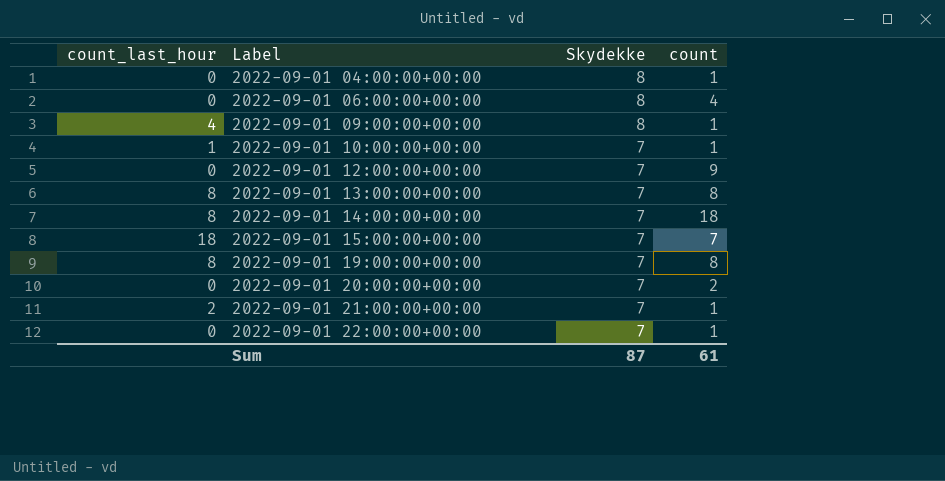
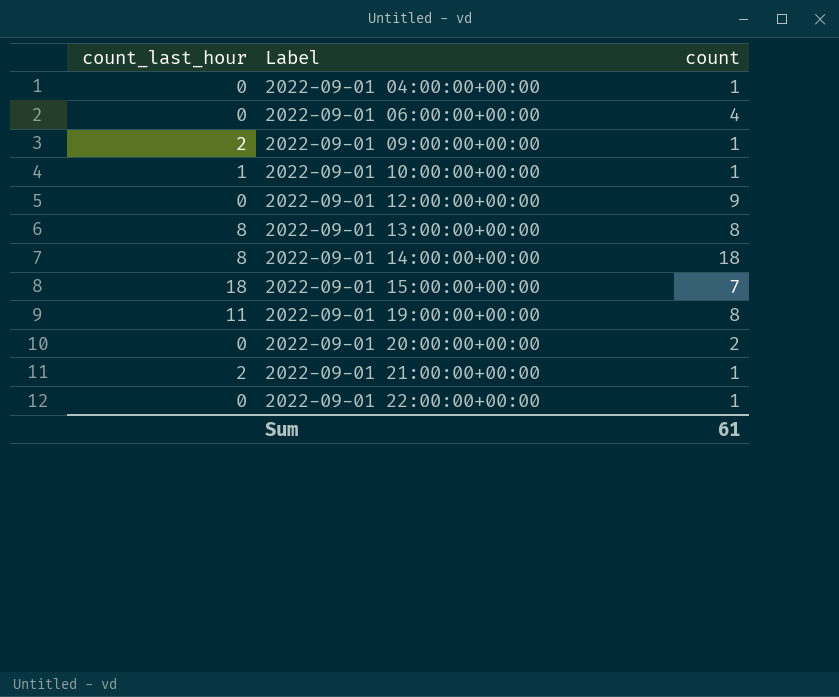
column Skydekke | position: 3 -> none
2022-09-01 09:00:00+00:00 | count_last_hour: 4 -> 2
2022-09-01 19:00:00+00:00 | count_last_hour: 8 -> 11

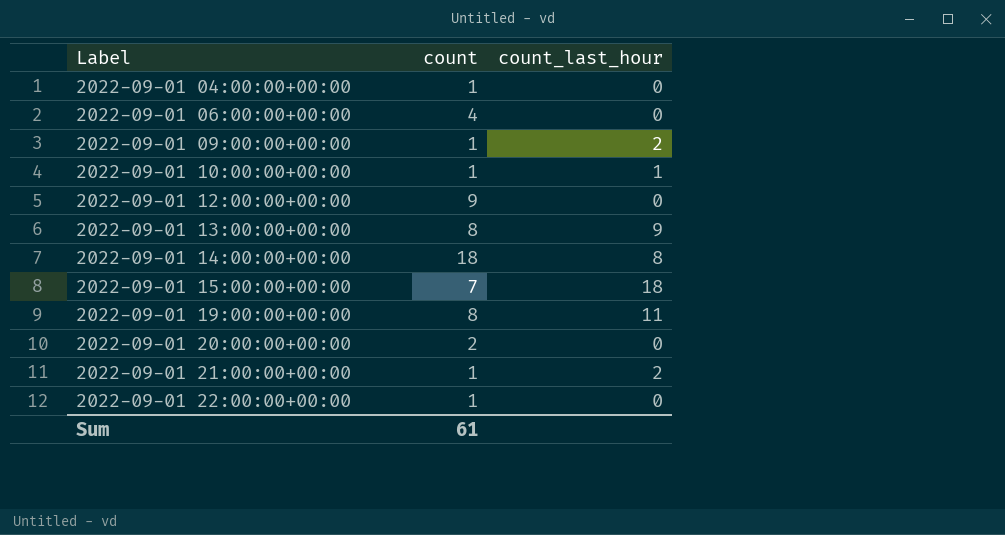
column count_last_hour | position: 1 -> 3
2022-09-01 13:00:00+00:00 | count_last_hour: 8 -> 9

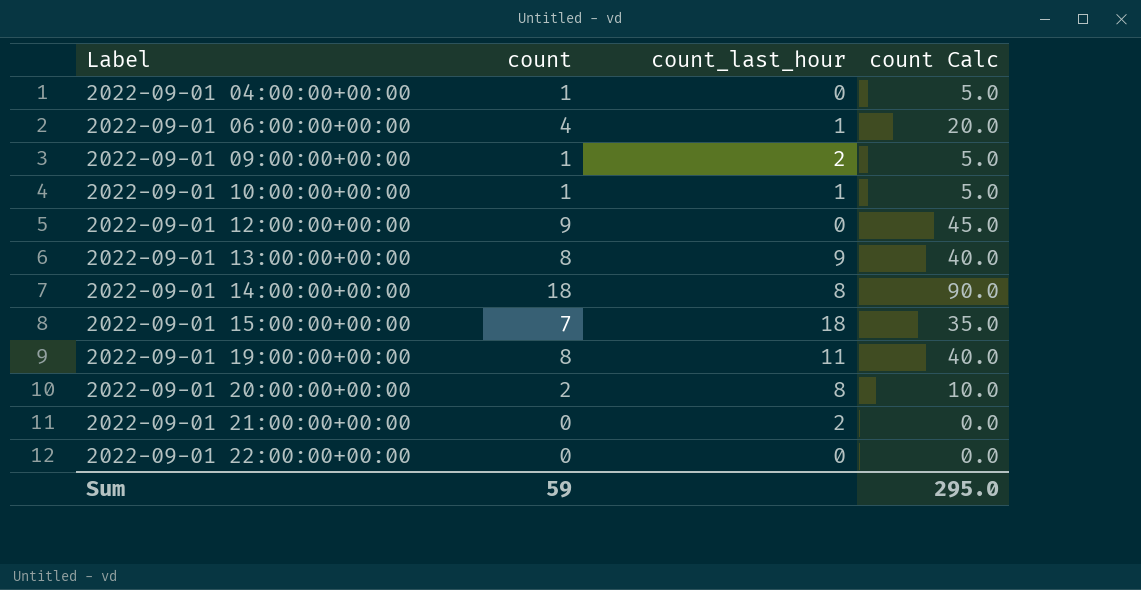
column count Calc | formula: none -> [count] * 5
2022-09-01 06:00:00+00:00 | count_last_hour: 0 -> 1
2022-09-01 20:00:00+00:00 | count_last_hour: 0 -> 8
2022-09-01 21:00:00+00:00 | count: 1 -> 0
2022-09-01 22:00:00+00:00 | count: 1 -> 0
Sum | count: 61 -> 59

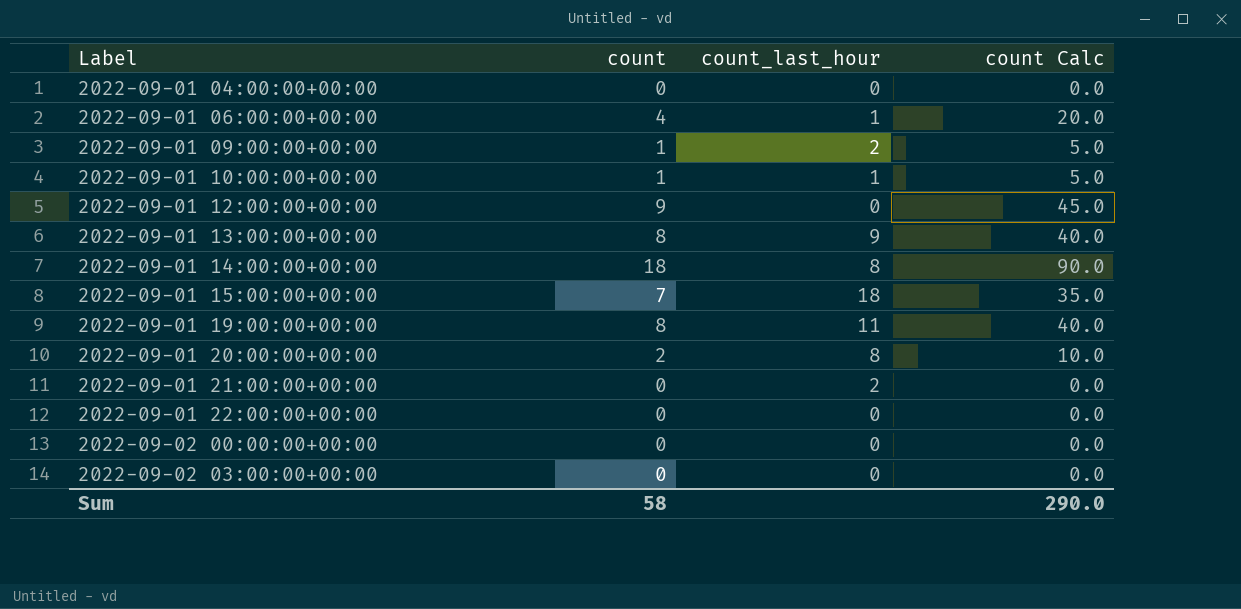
2022-09-01 04:00:00+00:00 | count: 1 -> 0
2022-09-01 04:00:00+00:00 | count Calc: 5.0 -> 0.0
row 2022-09-02 00:00:00+00:00: none -> 0 | 0 | 0.0
row 2022-09-02 03:00:00+00:00: none -> 0 | 0 | 0.0
Sum | count: 59 -> 58
Sum | count Calc: 295.0 -> 290.0

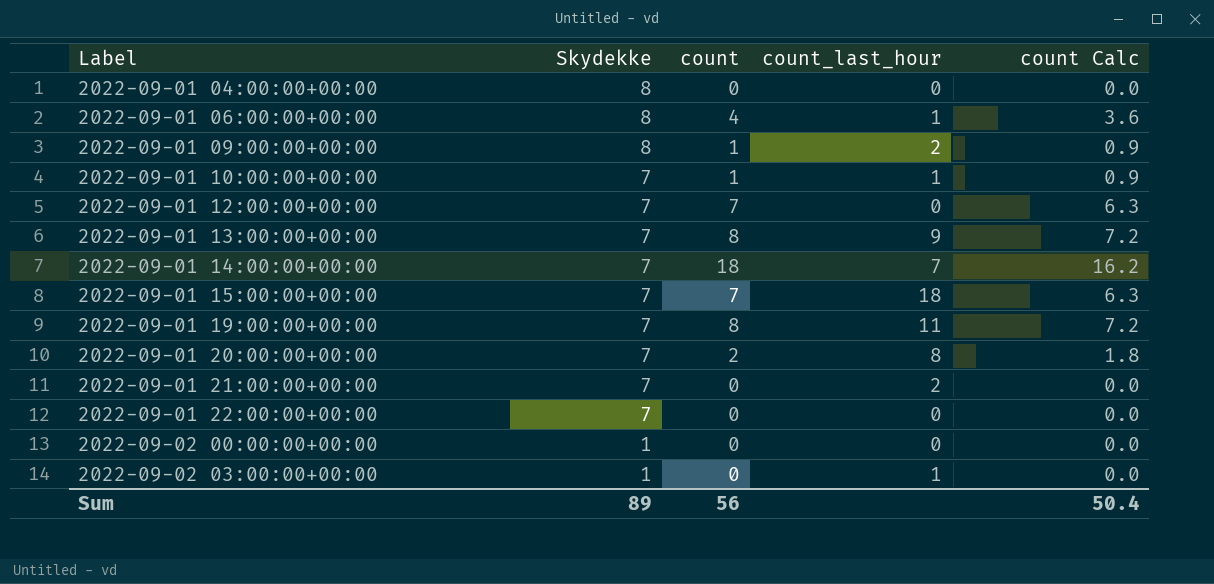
column Skydekke | position: none -> 2
column count Calc | formula: [count] * 5 -> [count] * 0.9
2022-09-01 12:00:00+00:00 | count: 9 -> 7
2022-09-01 14:00:00+00:00 | count_last_hour: 8 -> 7
2022-09-02 03:00:00+00:00 | count_last_hour: 0 -> 1
Sum | count: 58 -> 56
Sum | count Calc: 290.0 -> 50.4

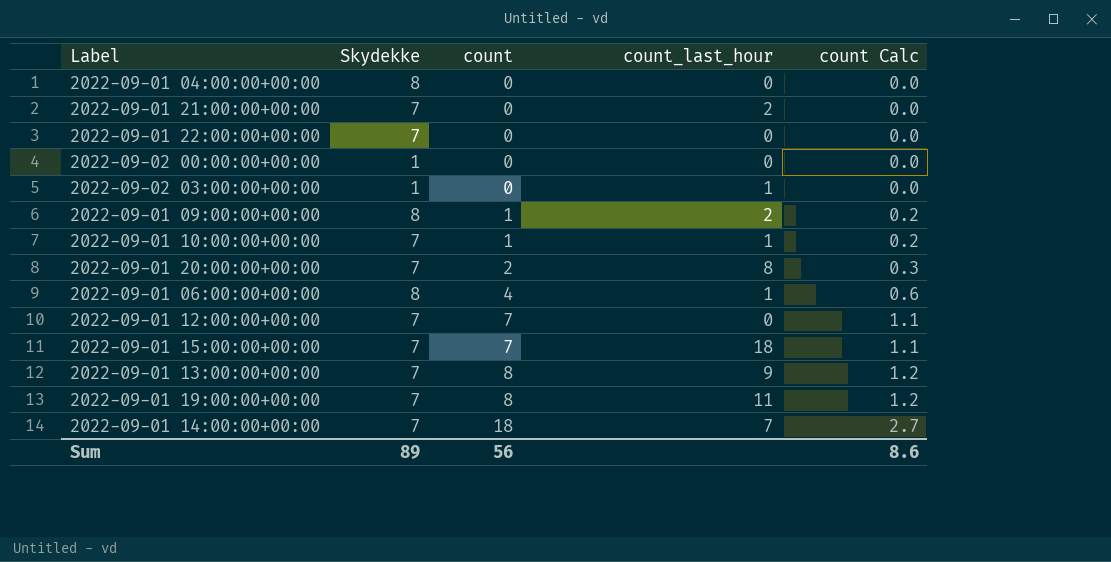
row order: Label ascending -> count ascending
column count Calc | formula: [count] * 0.9 -> [count] * 0.15
Sum | count Calc: 50.4 -> 8.6

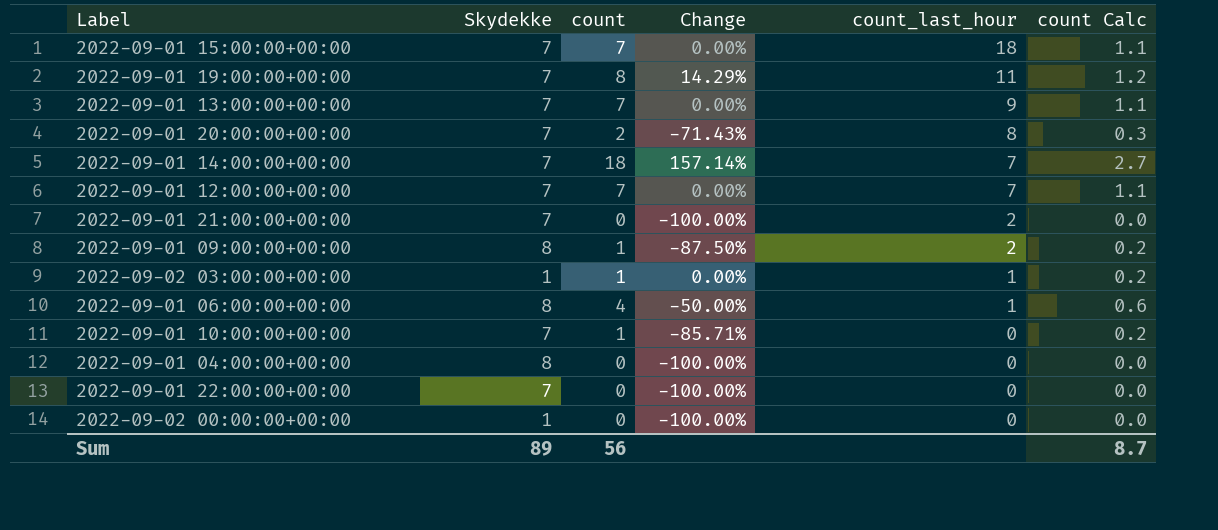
row order: count ascending -> count_last_hour descending
column Change | formula: none -> ([count] - [Skydekke]) / [Skydekke]
2022-09-01 13:00:00+00:00 | count: 8 -> 7
2022-09-01 13:00:00+00:00 | count Calc: 1.2 -> 1.1
2022-09-01 12:00:00+00:00 | count_last_hour: 0 -> 7
2022-09-02 03:00:00+00:00 | count: 0 -> 1
2022-09-02 03:00:00+00:00 | count Calc: 0.0 -> 0.2
2022-09-01 10:00:00+00:00 | count_last_hour: 1 -> 0
Sum | count Calc: 8.6 -> 8.7

